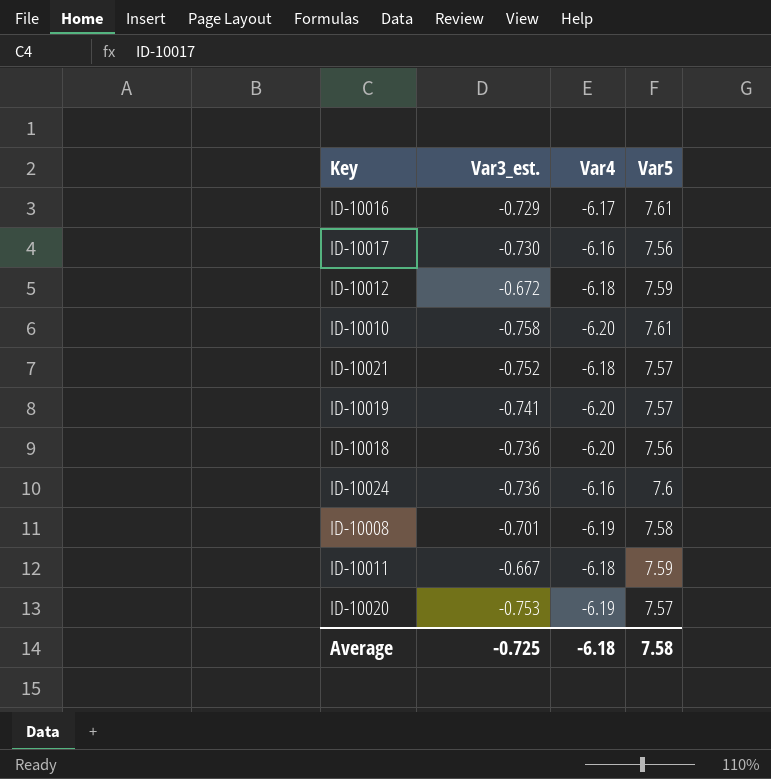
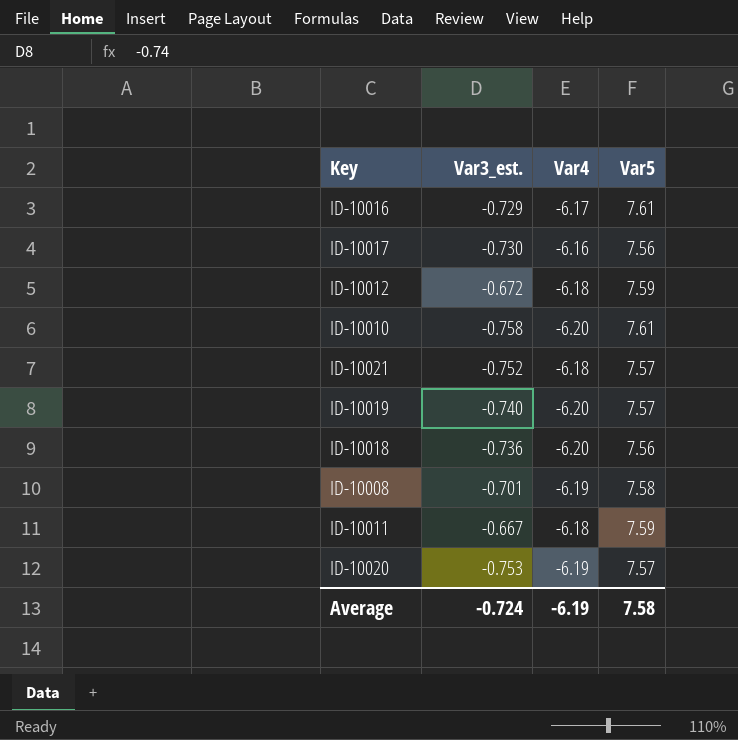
row ID-10024: -0.736 | -6.16 | 7.6 -> none
ID-10019 | Var3_est.: -0.741 -> -0.740
Average | Var3_est.: -0.725 -> -0.724
Average | Var4: -6.18 -> -6.19

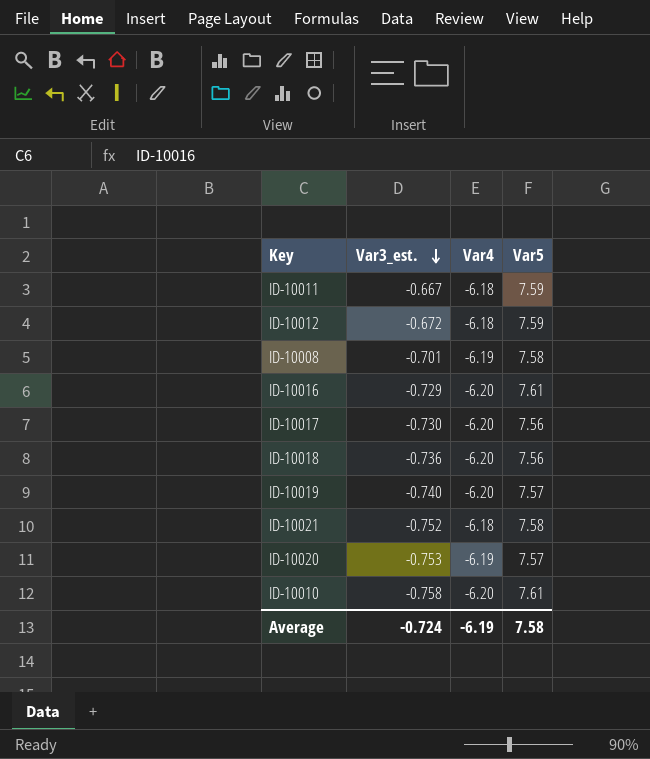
row order: none -> Var3_est. descending
ID-10016 | Var4: -6.17 -> -6.20
ID-10017 | Var4: -6.16 -> -6.20
ID-10021 | Var5: 7.57 -> 7.58

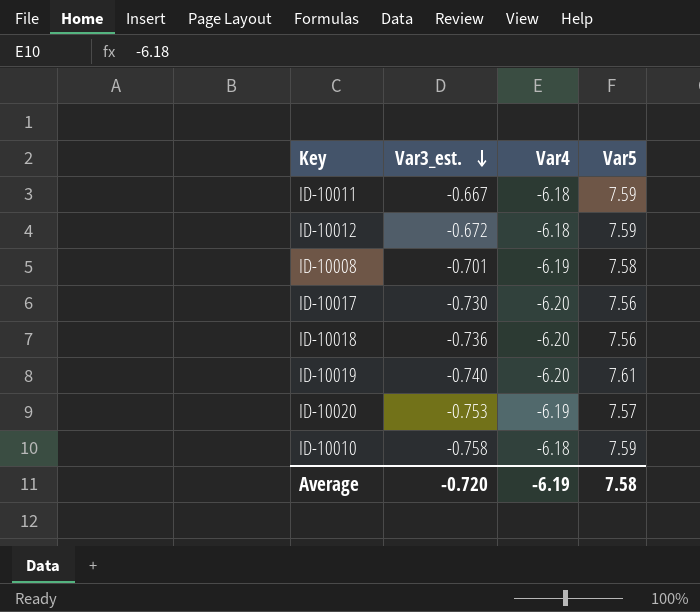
row ID-10016: -0.729 | -6.20 | 7.61 -> none
row ID-10021: -0.752 | -6.18 | 7.58 -> none
ID-10019 | Var5: 7.57 -> 7.61
ID-10010 | Var4: -6.20 -> -6.18
ID-10010 | Var5: 7.61 -> 7.59
Average | Var3_est.: -0.724 -> -0.720

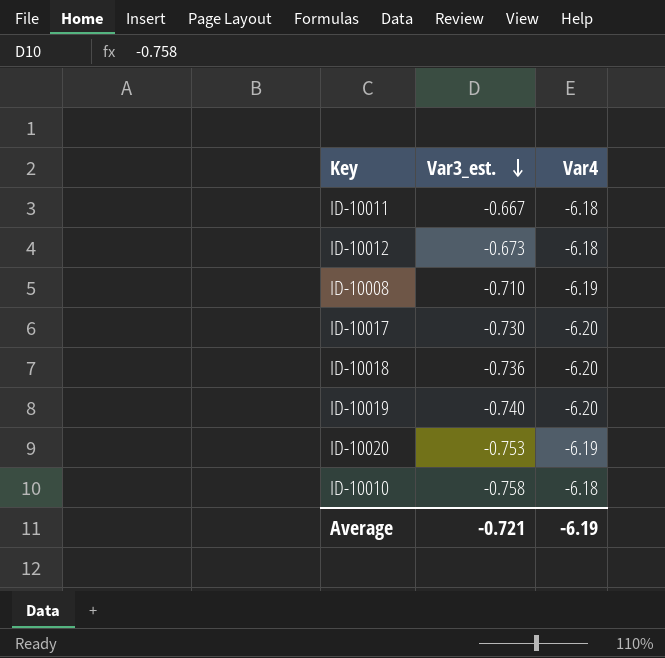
column Var5 | position: 4 -> none
ID-10012 | Var3_est.: -0.672 -> -0.673
ID-10008 | Var3_est.: -0.701 -> -0.710
Average | Var3_est.: -0.720 -> -0.721

